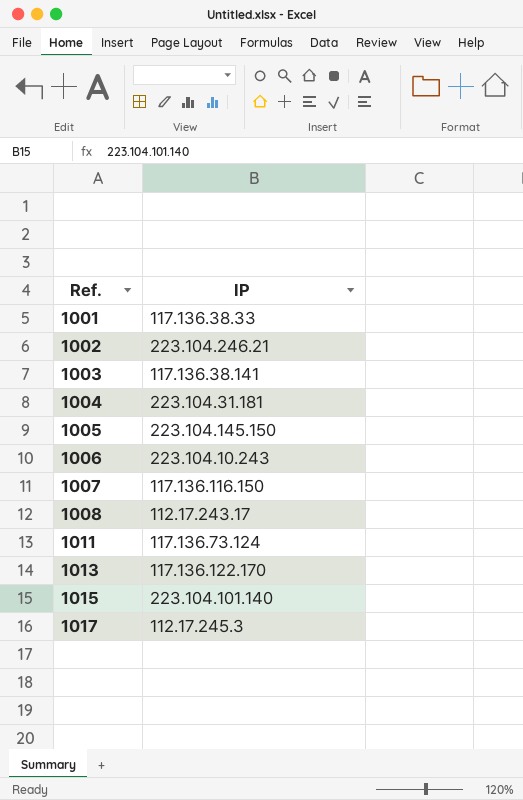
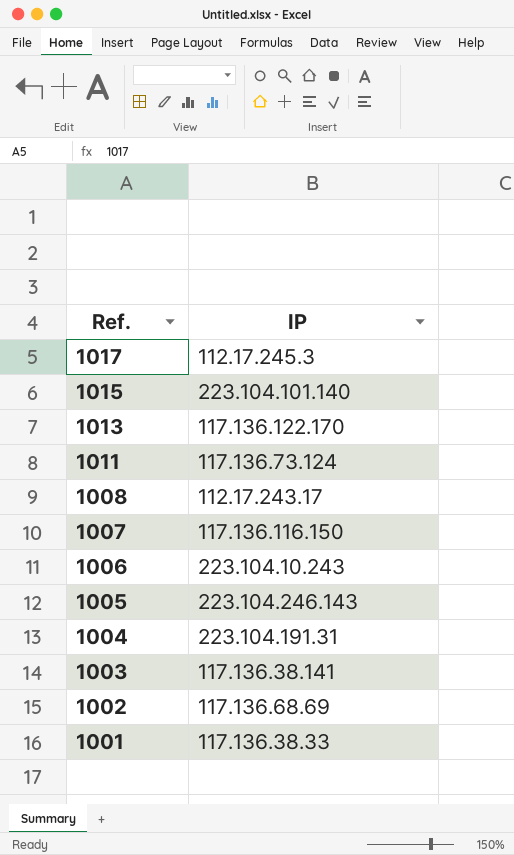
row order: Ref. ascending -> Ref. descending
1005 | IP: 223.104.145.150 -> 223.104.246.143
1004 | IP: 223.104.31.181 -> 223.104.191.31
1002 | IP: 223.104.246.21 -> 117.136.68.69

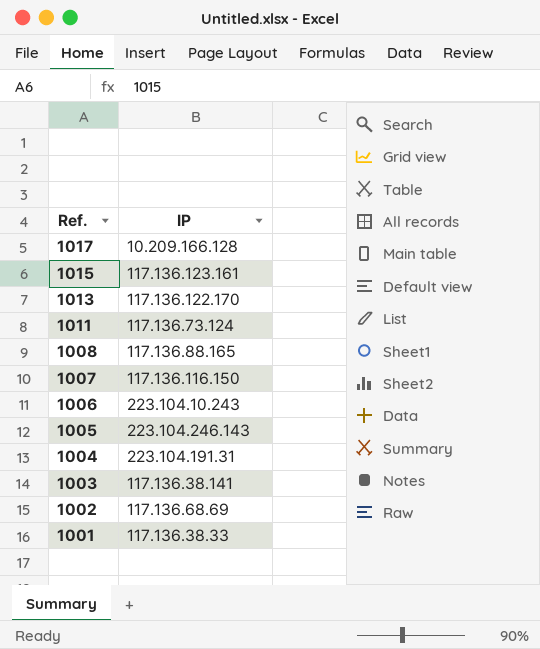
1017 | IP: 112.17.245.3 -> 10.209.166.128
1015 | IP: 223.104.101.140 -> 117.136.123.161
1008 | IP: 112.17.243.17 -> 117.136.88.165

